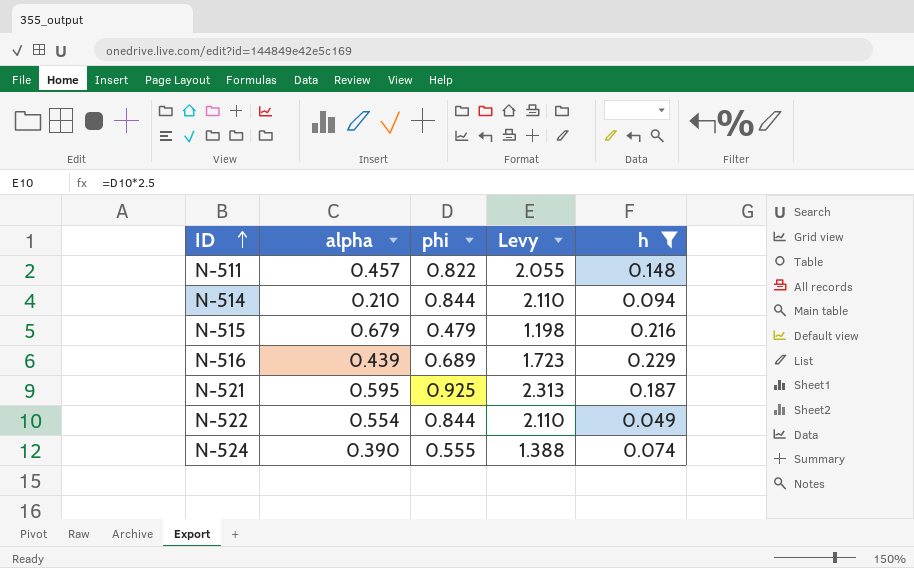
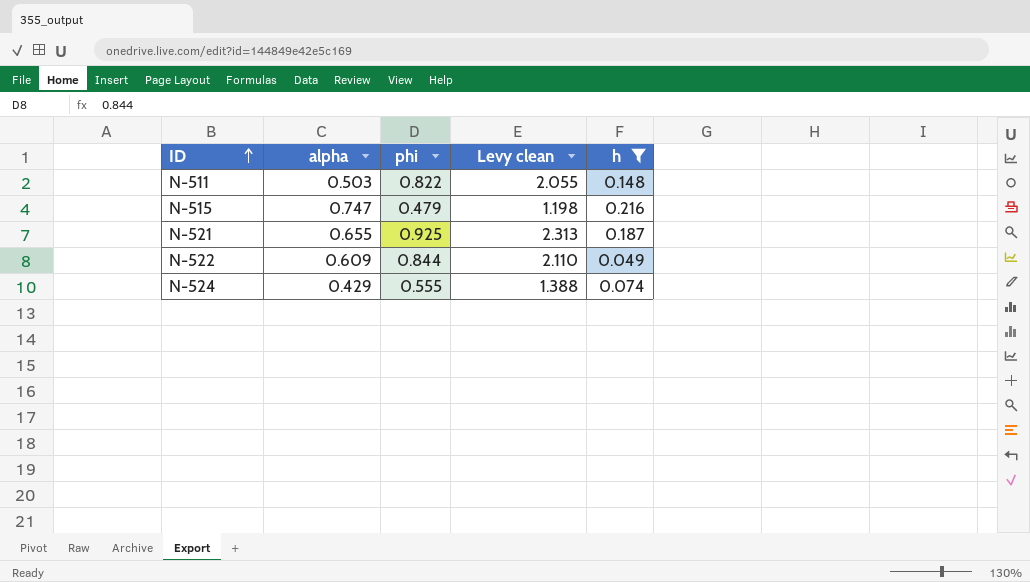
column name: Levy -> Levy clean
row N-514: 0.210 | 0.844 | 2.110 | 0.094 -> none
row N-516: 0.439 | 0.689 | 1.723 | 0.229 -> none
N-511 | alpha: 0.457 -> 0.503
N-515 | alpha: 0.679 -> 0.747
N-521 | alpha: 0.595 -> 0.655
N-522 | alpha: 0.554 -> 0.609
N-524 | alpha: 0.390 -> 0.429

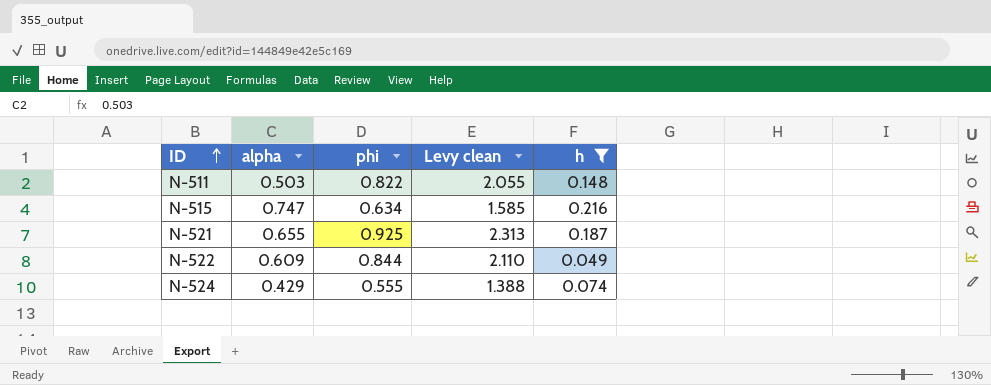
N-515 | phi: 0.479 -> 0.634
N-515 | Levy clean: 1.198 -> 1.585

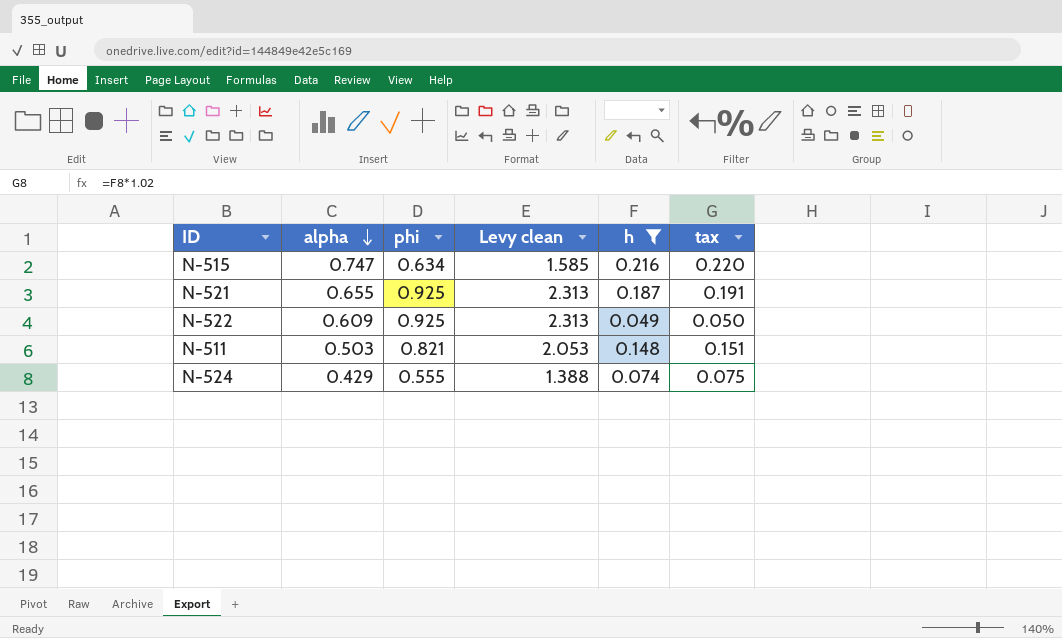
row order: ID ascending -> alpha descending
column tax | formula: none -> [h] * 1.02
N-522 | phi: 0.844 -> 0.925
N-522 | Levy clean: 2.110 -> 2.313
N-511 | phi: 0.822 -> 0.821
N-511 | Levy clean: 2.055 -> 2.053

